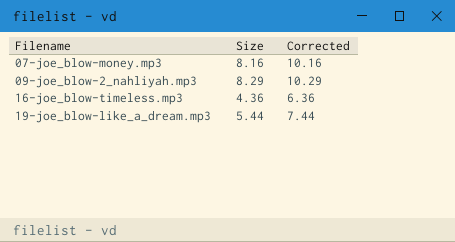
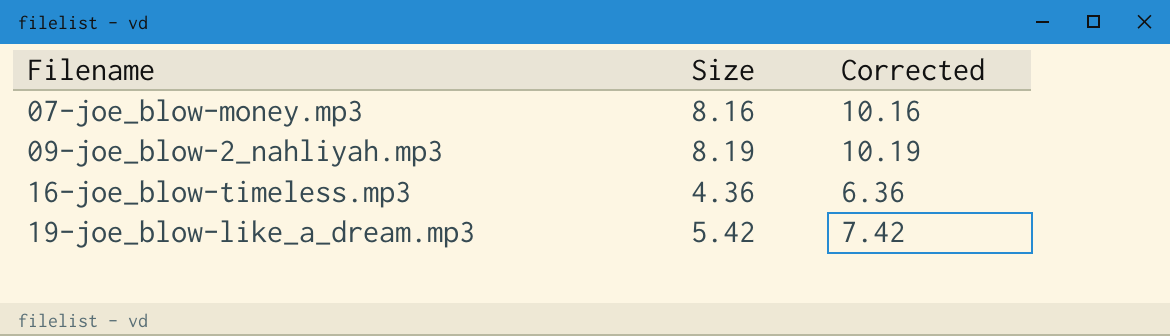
09-joe_blow-2_nahliyah.mp3 | Size: 8.29 -> 8.19
09-joe_blow-2_nahliyah.mp3 | Corrected: 10.29 -> 10.19
19-joe_blow-like_a_dream.mp3 | Size: 5.44 -> 5.42
19-joe_blow-like_a_dream.mp3 | Corrected: 7.44 -> 7.42

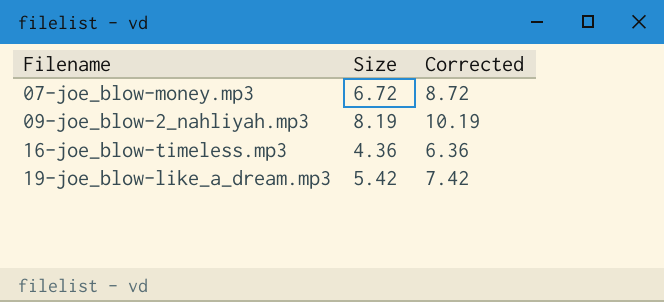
07-joe_blow-money.mp3 | Size: 8.16 -> 6.72
07-joe_blow-money.mp3 | Corrected: 10.16 -> 8.72

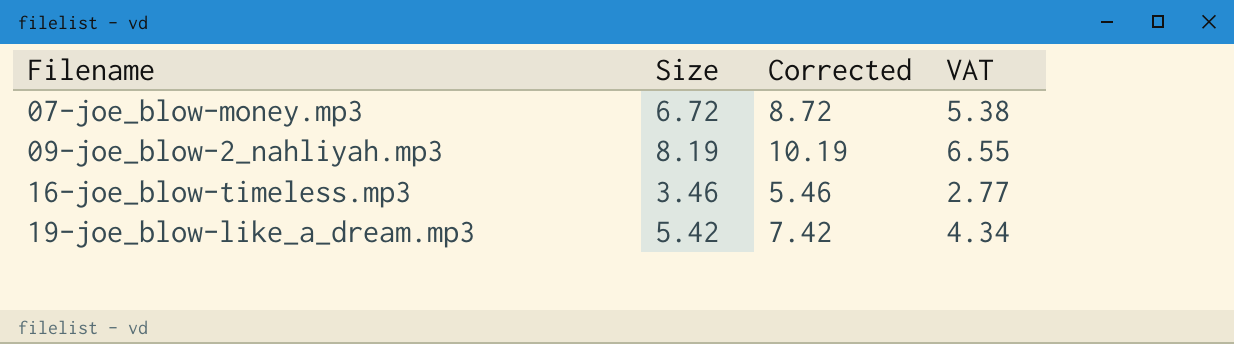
column VAT | formula: none -> [Size] * 0.8
16-joe_blow-timeless.mp3 | Size: 4.36 -> 3.46
16-joe_blow-timeless.mp3 | Corrected: 6.36 -> 5.46

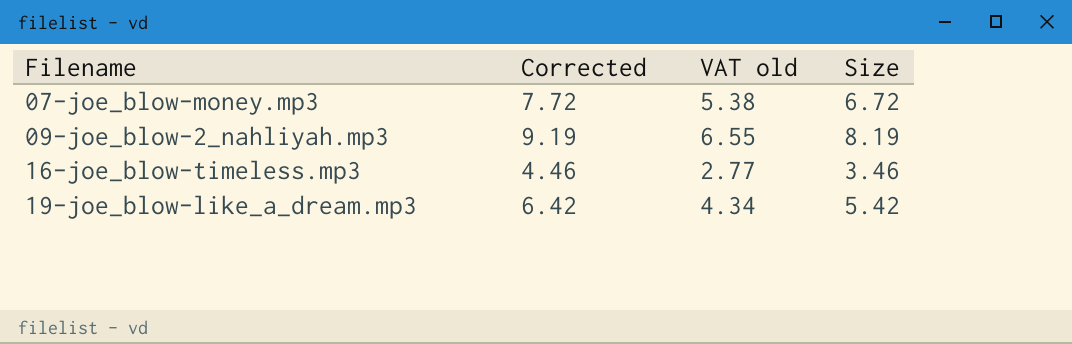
column Corrected | formula: [Size] + 2 -> [Size] + 1
column name: VAT -> VAT old
column Size | position: 2 -> 4

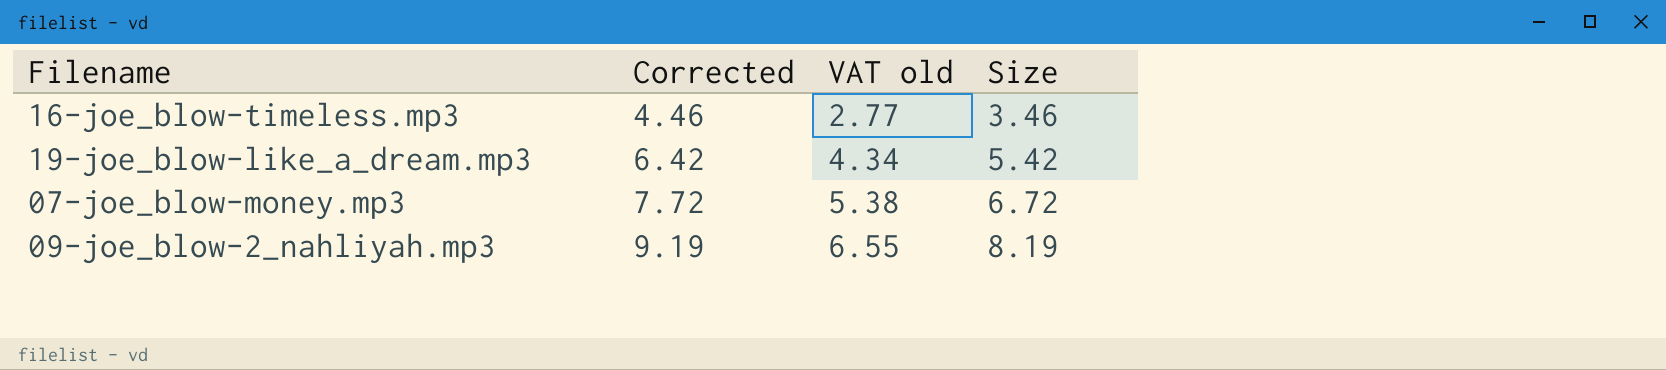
row order: Filename ascending -> Corrected ascending

